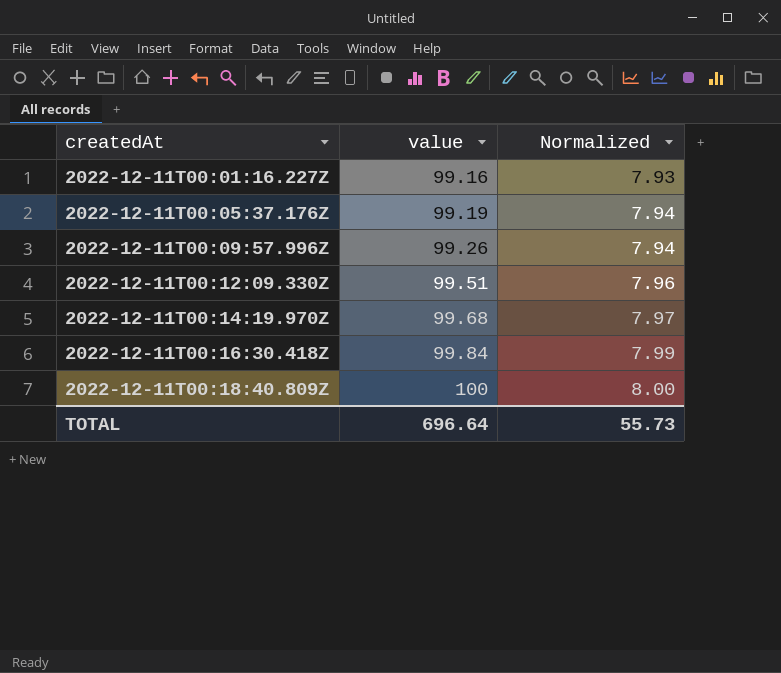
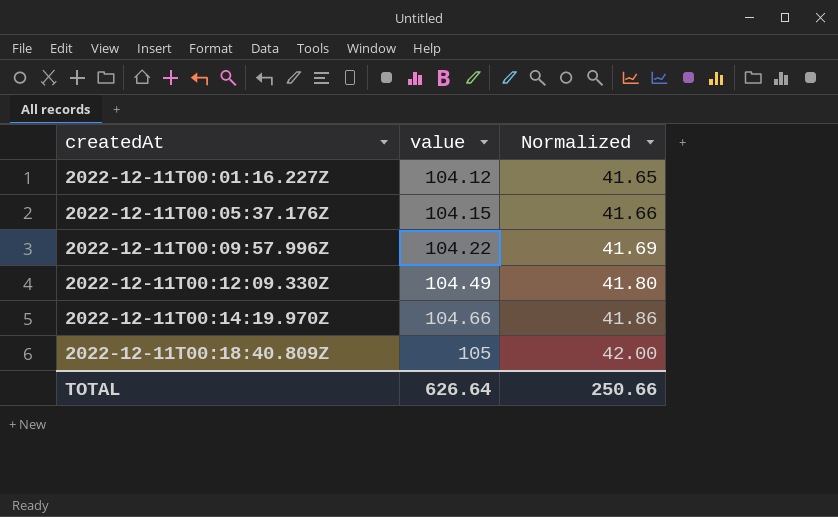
column Normalized | formula: [value] * 0.08 -> [value] * 0.4
row 2022-12-11T00:16:30.418Z: 99.84 | 7.99 -> none
2022-12-11T00:01:16.227Z | value: 99.16 -> 104.12
2022-12-11T00:05:37.176Z | value: 99.19 -> 104.15
2022-12-11T00:09:57.996Z | value: 99.26 -> 104.22
2022-12-11T00:12:09.330Z | value: 99.51 -> 104.49
2022-12-11T00:14:19.970Z | value: 99.68 -> 104.66
2022-12-11T00:18:40.809Z | value: 100 -> 105
TOTAL | value: 696.64 -> 626.64
TOTAL | Normalized: 55.73 -> 250.66

